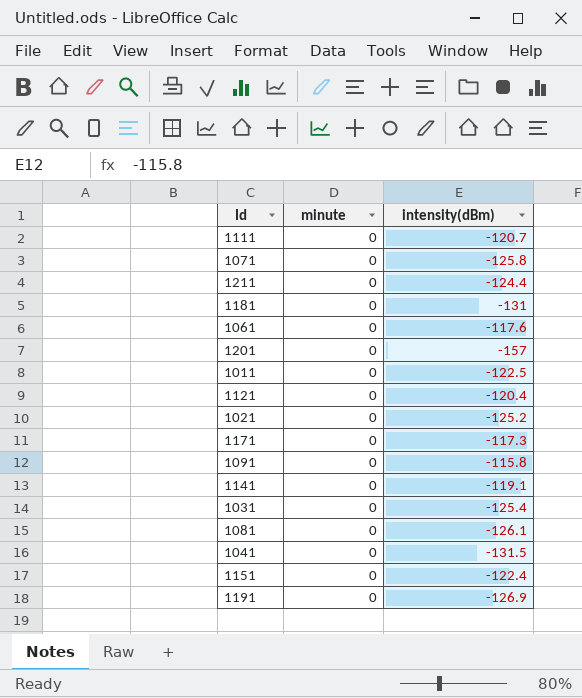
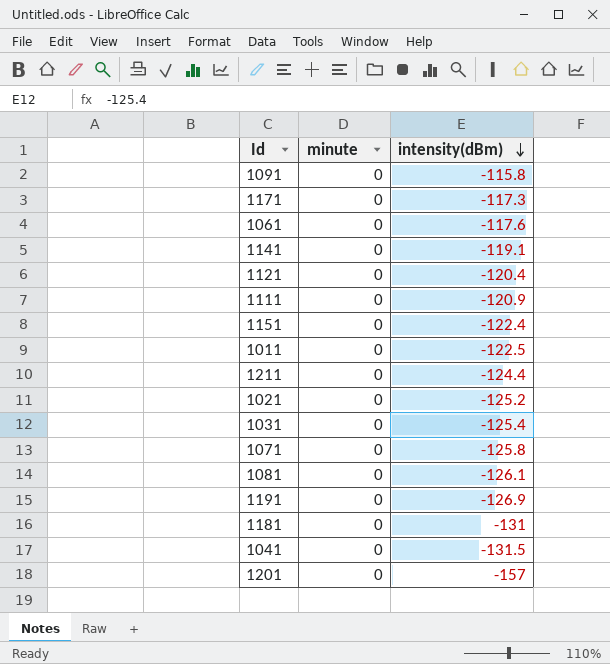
row order: none -> intensity(dBm) descending
1111 | intensity(dBm): -120.7 -> -120.9

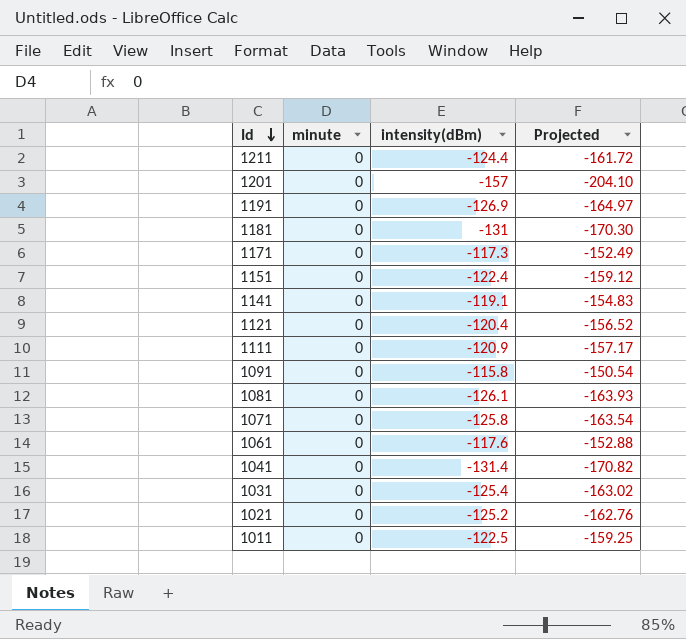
row order: intensity(dBm) descending -> Id descending
column Projected | formula: none -> [intensity(dBm)] * 1.3
1041 | intensity(dBm): -131.5 -> -131.4

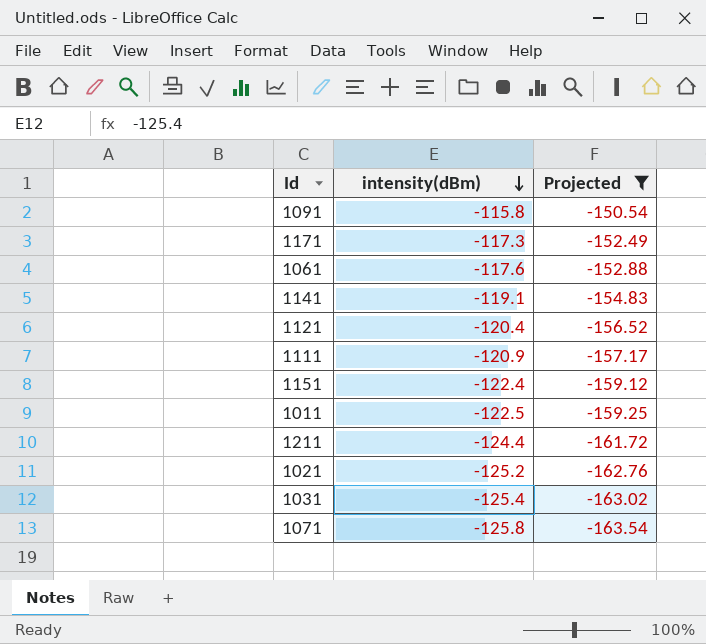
filter: none -> Projected >= -163.54
row order: Id descending -> intensity(dBm) descending
column minute | position: 2 -> none

